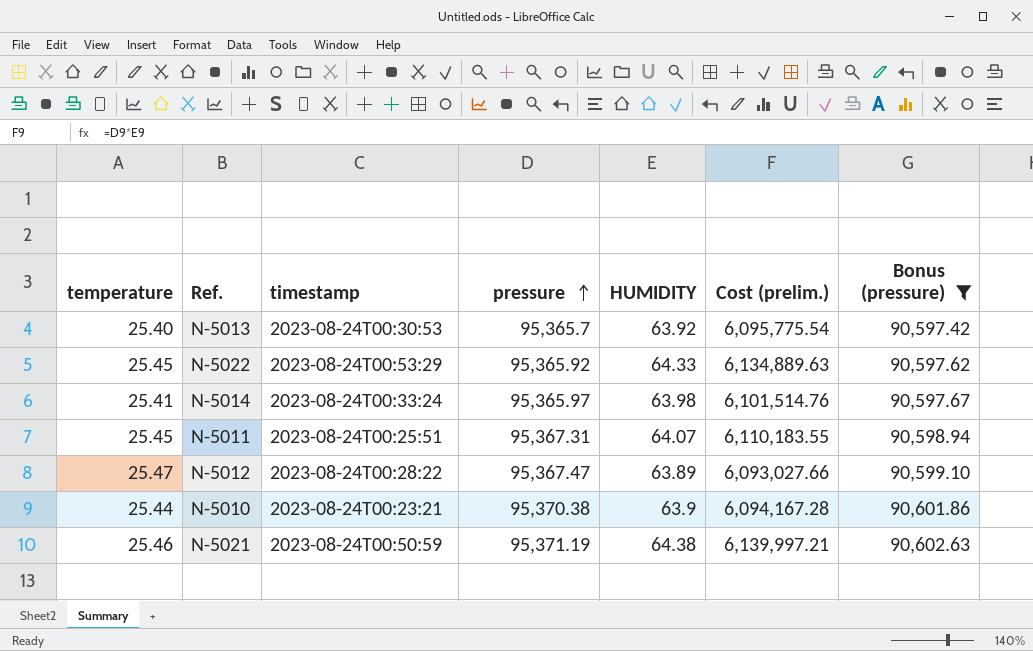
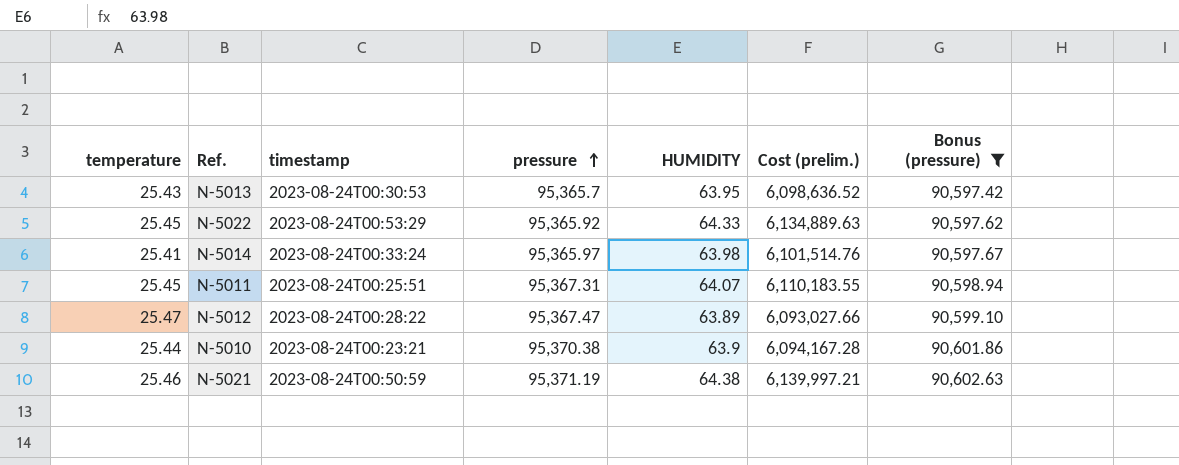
N-5013 | temperature: 25.40 -> 25.43
N-5013 | HUMIDITY: 63.92 -> 63.95
N-5013 | Cost (prelim.): 6,095,775.54 -> 6,098,636.52

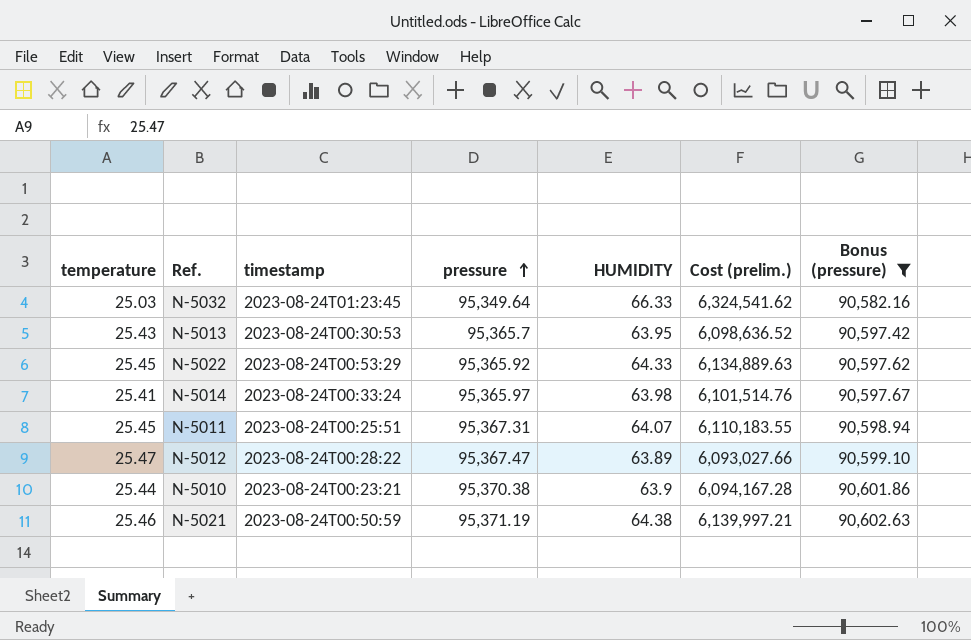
row N-5032: none -> 25.03 | 2023-08-24T01:23:45 | 95,349.64 | 66.33 | 6,324,541.62 | 90,582.16

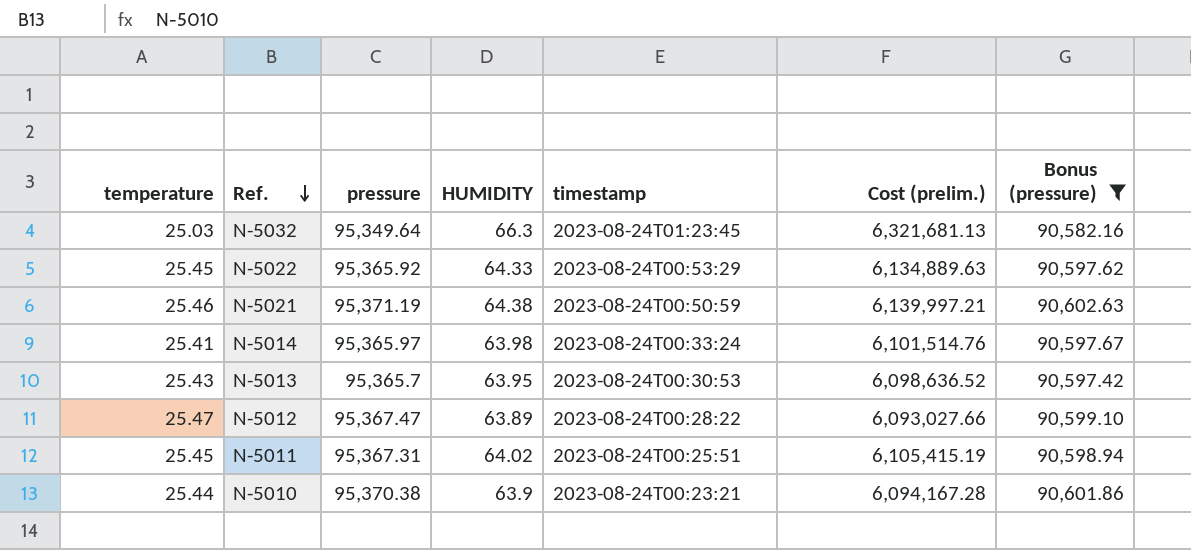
row order: pressure ascending -> Ref. descending
column timestamp | position: 3 -> 5
N-5032 | HUMIDITY: 66.33 -> 66.3
N-5032 | Cost (prelim.): 6,324,541.62 -> 6,321,681.13
N-5011 | HUMIDITY: 64.07 -> 64.02
N-5011 | Cost (prelim.): 6,110,183.55 -> 6,105,415.19

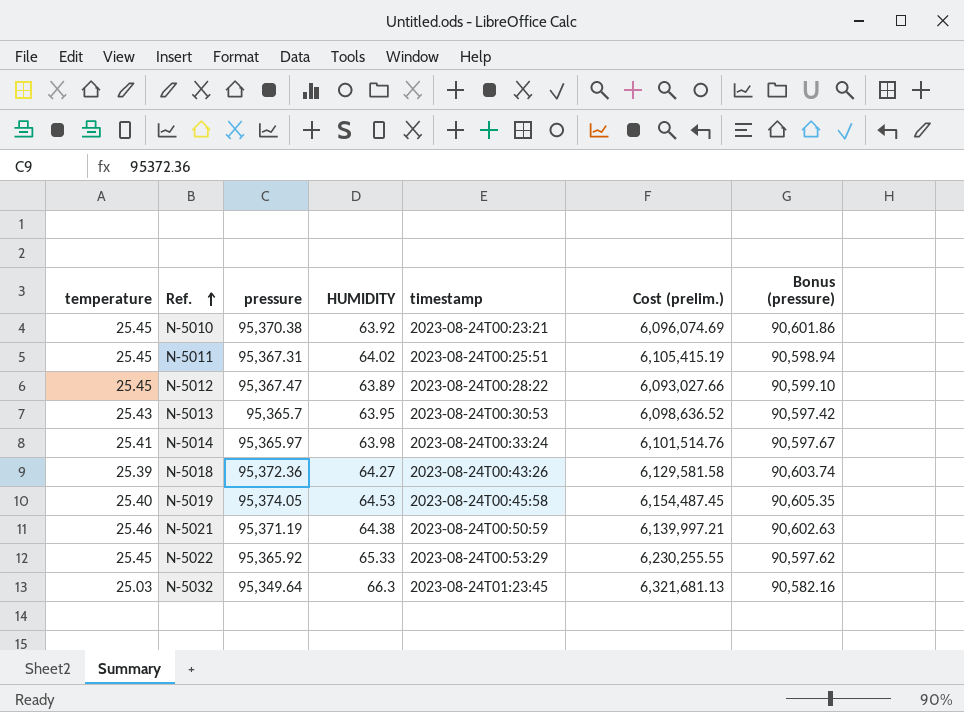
filter: Bonus (pressure) <= 90,602.63 -> none
row order: Ref. descending -> Ref. ascending
N-5010 | temperature: 25.44 -> 25.45
N-5010 | HUMIDITY: 63.9 -> 63.92
N-5010 | Cost (prelim.): 6,094,167.28 -> 6,096,074.69
N-5012 | temperature: 25.47 -> 25.45
N-5022 | HUMIDITY: 64.33 -> 65.33
N-5022 | Cost (prelim.): 6,134,889.63 -> 6,230,255.55

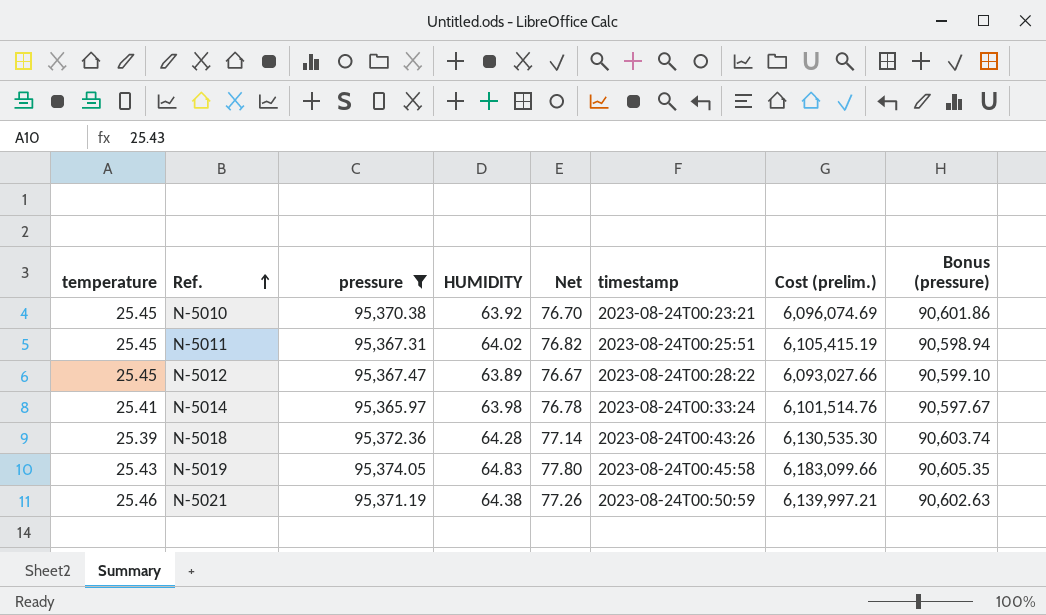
filter: none -> pressure >= 95,365.97
column Net | formula: none -> [HUMIDITY] * 1.2
N-5018 | HUMIDITY: 64.27 -> 64.28
N-5018 | Cost (prelim.): 6,129,581.58 -> 6,130,535.30
N-5019 | temperature: 25.40 -> 25.43
N-5019 | HUMIDITY: 64.53 -> 64.83
N-5019 | Cost (prelim.): 6,154,487.45 -> 6,183,099.66

